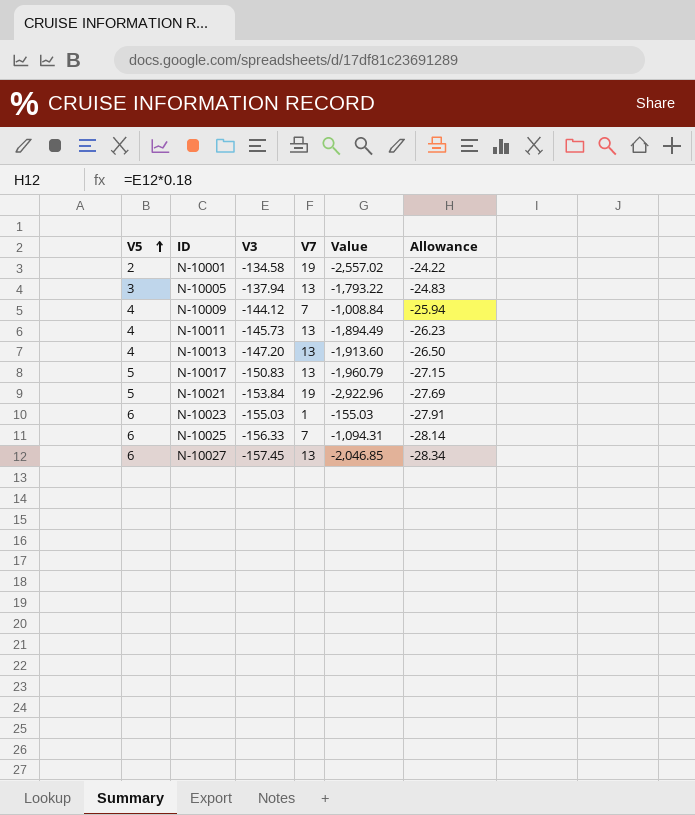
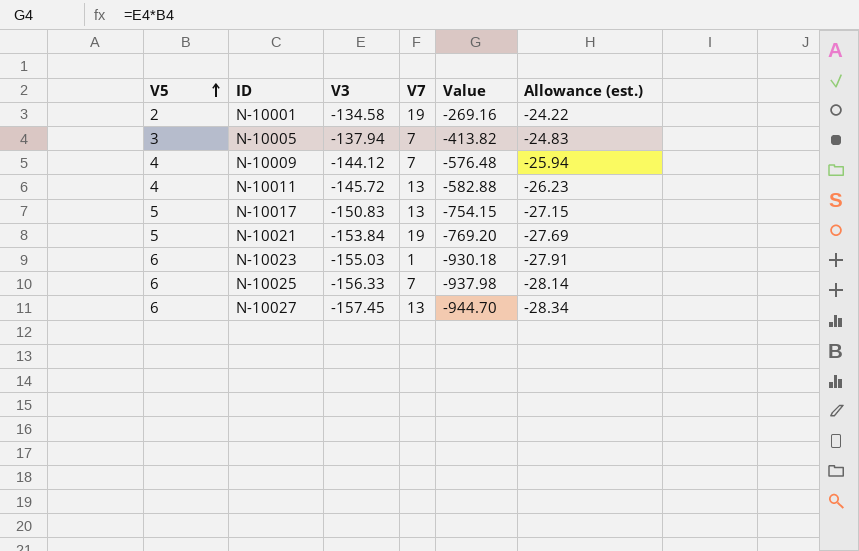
column Value | formula: [V3] * [V7] -> [V5] * [V3]
column name: Allowance -> Allowance (est.)
row N-10013: 4 | -147.20 | 13 | -1,913.60 | -26.50 -> none
N-10005 | V7: 13 -> 7
N-10011 | V3: -145.73 -> -145.72

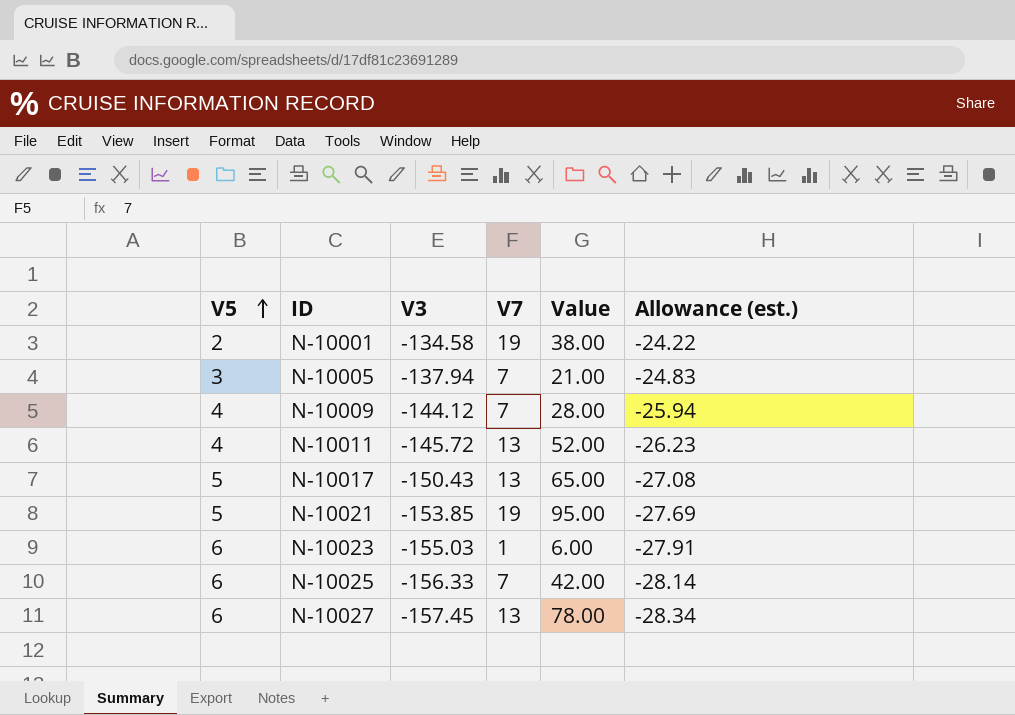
column Value | formula: [V5] * [V3] -> [V5] * [V7]
N-10017 | V3: -150.83 -> -150.43
N-10017 | Allowance (est.): -27.15 -> -27.08
N-10021 | V3: -153.84 -> -153.85

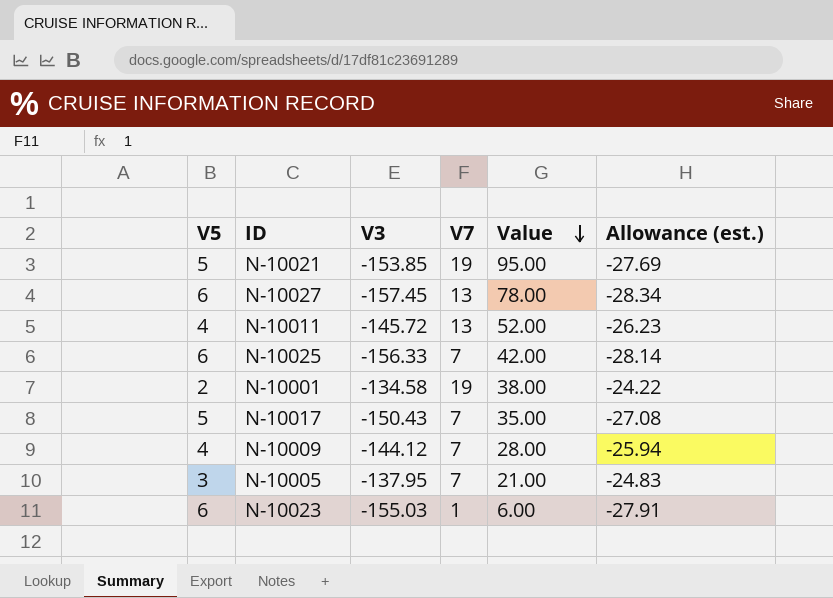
row order: V5 ascending -> Value descending
N-10017 | V7: 13 -> 7
N-10017 | Value: 65.00 -> 35.00
N-10005 | V3: -137.94 -> -137.95

